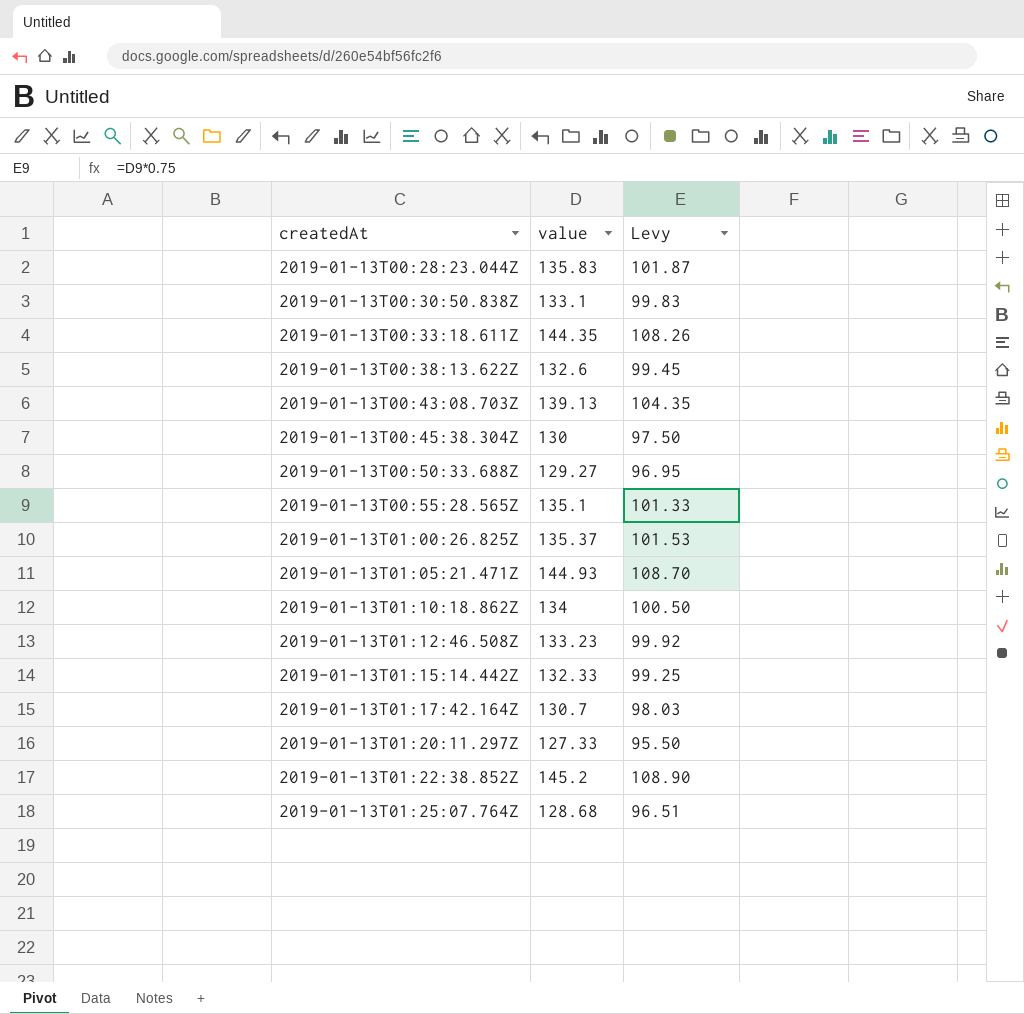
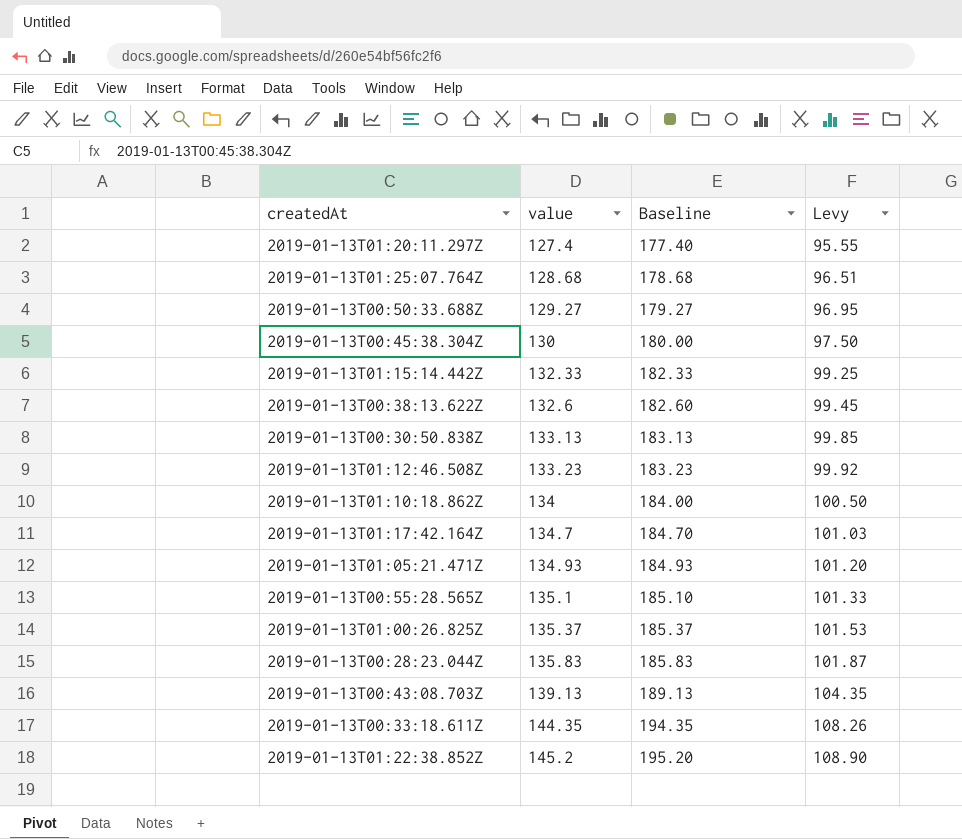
row order: createdAt ascending -> value ascending
column Baseline | formula: none -> [value] + 50
2019-01-13T01:20:11.297Z | value: 127.33 -> 127.4
2019-01-13T01:20:11.297Z | Levy: 95.50 -> 95.55
2019-01-13T00:30:50.838Z | value: 133.1 -> 133.13
2019-01-13T00:30:50.838Z | Levy: 99.83 -> 99.85
2019-01-13T01:17:42.164Z | value: 130.7 -> 134.7
2019-01-13T01:17:42.164Z | Levy: 98.03 -> 101.03
2019-01-13T01:05:21.471Z | value: 144.93 -> 134.93
2019-01-13T01:05:21.471Z | Levy: 108.70 -> 101.20

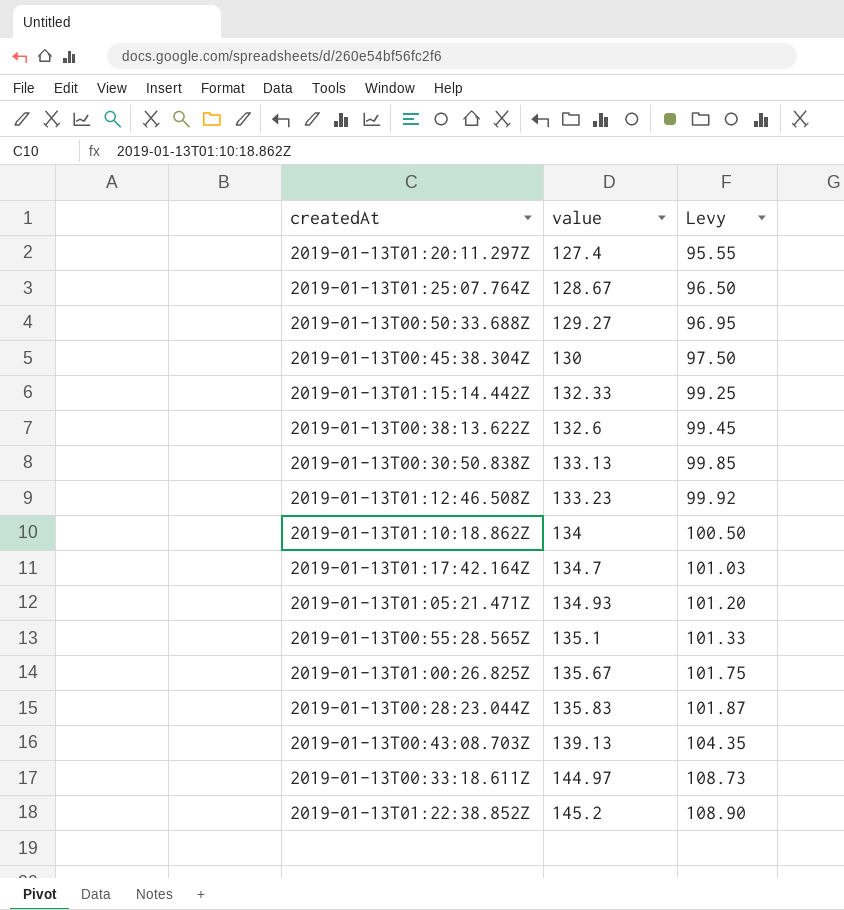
column Baseline | formula: [value] + 50 -> none
2019-01-13T01:25:07.764Z | value: 128.68 -> 128.67
2019-01-13T01:25:07.764Z | Levy: 96.51 -> 96.50
2019-01-13T01:00:26.825Z | value: 135.37 -> 135.67
2019-01-13T01:00:26.825Z | Levy: 101.53 -> 101.75
2019-01-13T00:33:18.611Z | value: 144.35 -> 144.97
2019-01-13T00:33:18.611Z | Levy: 108.26 -> 108.73

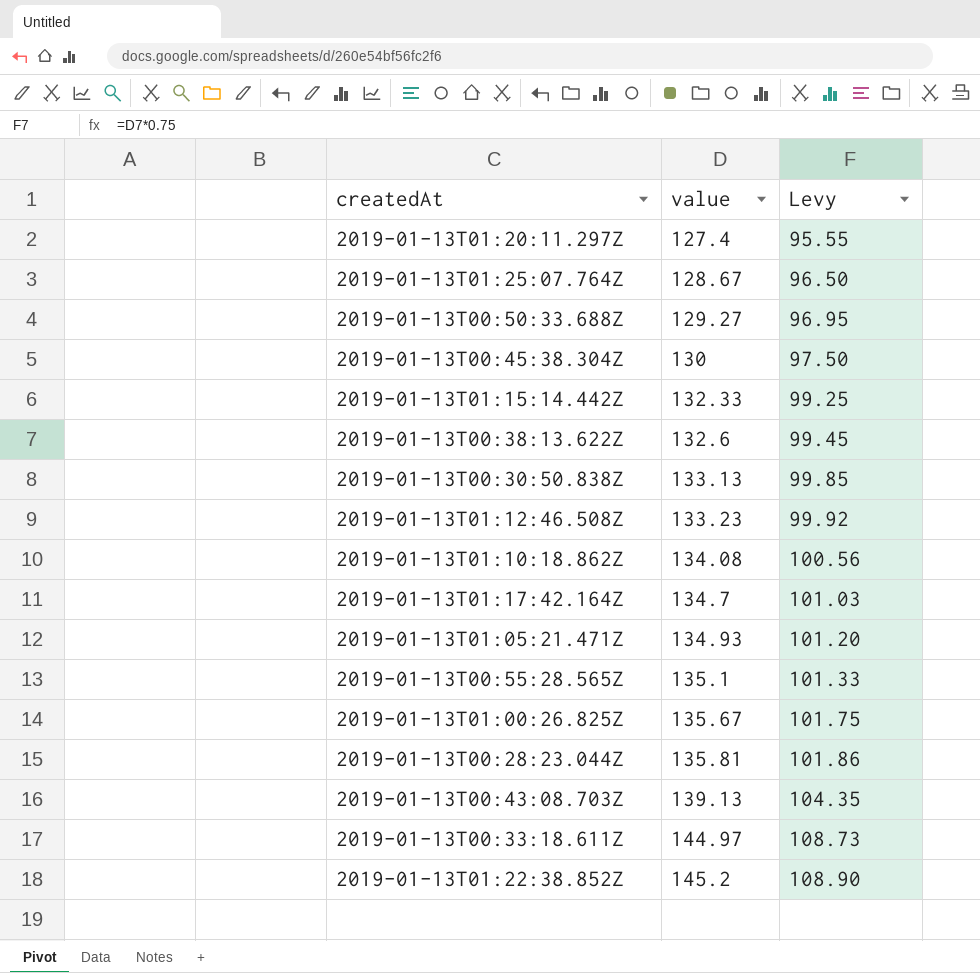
2019-01-13T01:10:18.862Z | value: 134 -> 134.08
2019-01-13T01:10:18.862Z | Levy: 100.50 -> 100.56
2019-01-13T00:28:23.044Z | value: 135.83 -> 135.81
2019-01-13T00:28:23.044Z | Levy: 101.87 -> 101.86

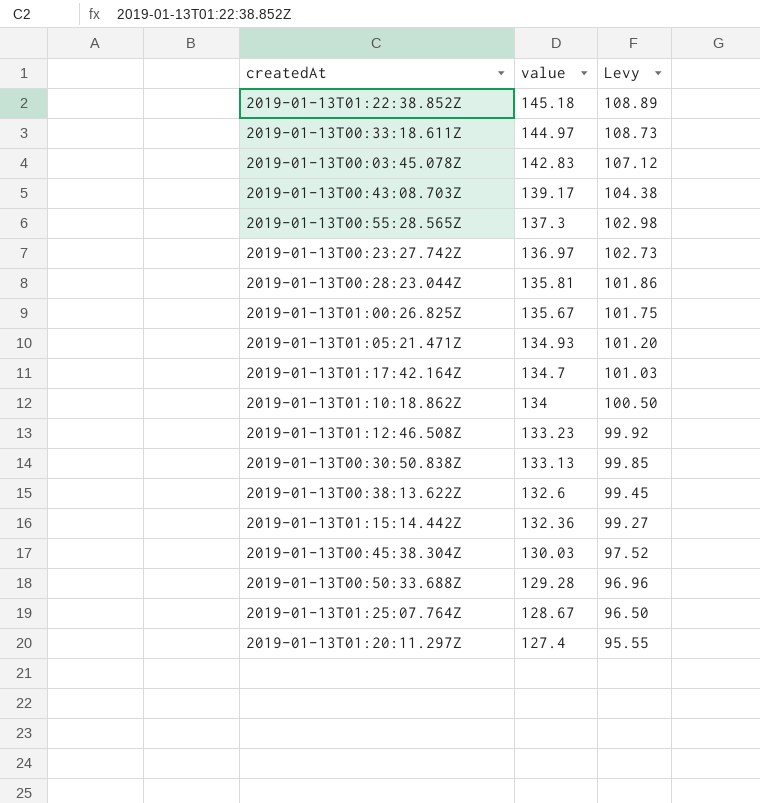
row order: value ascending -> value descending
2019-01-13T01:22:38.852Z | value: 145.2 -> 145.18
2019-01-13T01:22:38.852Z | Levy: 108.90 -> 108.89
row 2019-01-13T00:03:45.078Z: none -> 142.83 | 107.12
2019-01-13T00:43:08.703Z | value: 139.13 -> 139.17
2019-01-13T00:43:08.703Z | Levy: 104.35 -> 104.38
2019-01-13T00:55:28.565Z | value: 135.1 -> 137.3
2019-01-13T00:55:28.565Z | Levy: 101.33 -> 102.98
row 2019-01-13T00:23:27.742Z: none -> 136.97 | 102.73
2019-01-13T01:10:18.862Z | value: 134.08 -> 134
2019-01-13T01:10:18.862Z | Levy: 100.56 -> 100.50
2019-01-13T01:15:14.442Z | value: 132.33 -> 132.36
2019-01-13T01:15:14.442Z | Levy: 99.25 -> 99.27
2019-01-13T00:45:38.304Z | value: 130 -> 130.03
2019-01-13T00:45:38.304Z | Levy: 97.50 -> 97.52
2019-01-13T00:50:33.688Z | value: 129.27 -> 129.28
2019-01-13T00:50:33.688Z | Levy: 96.95 -> 96.96

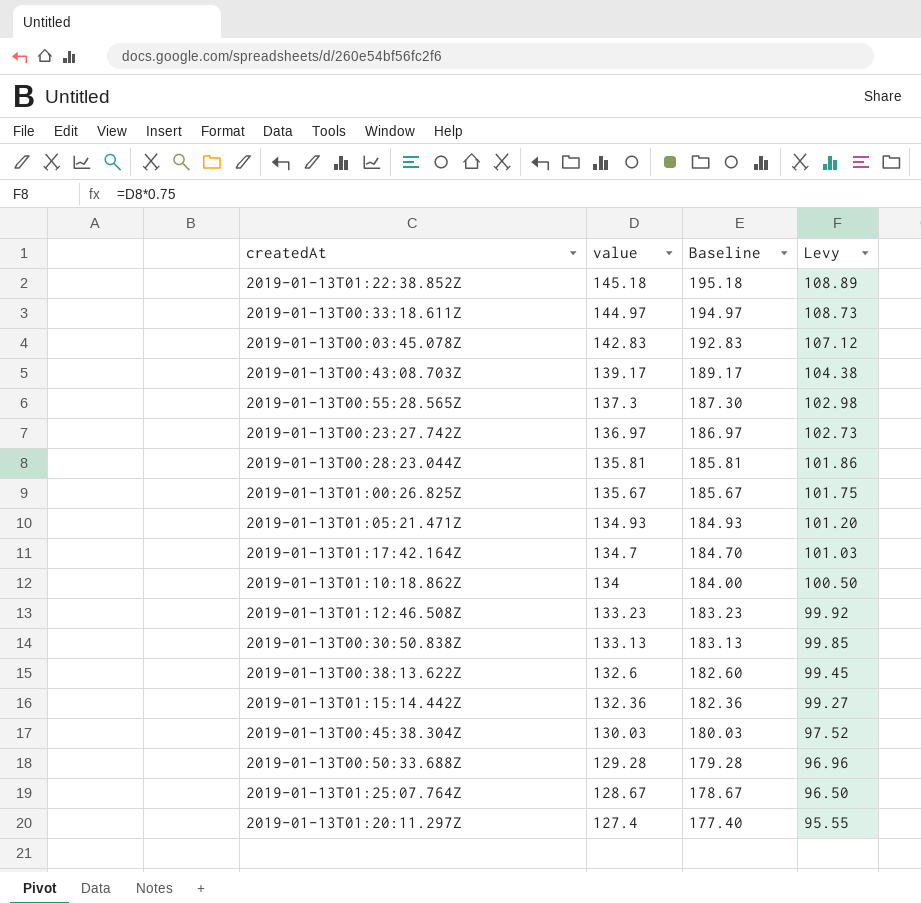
column Baseline | formula: none -> [value] + 50

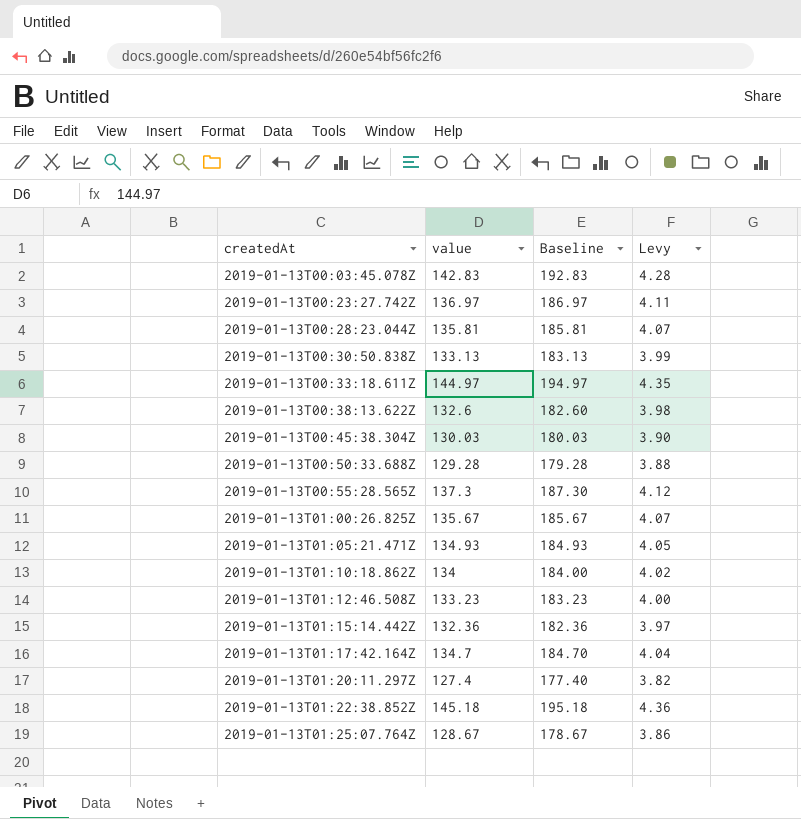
row order: value descending -> createdAt ascending
column Levy | formula: [value] * 0.75 -> [value] * 0.03
row 2019-01-13T00:43:08.703Z: 139.17 | 189.17 | 104.38 -> none

